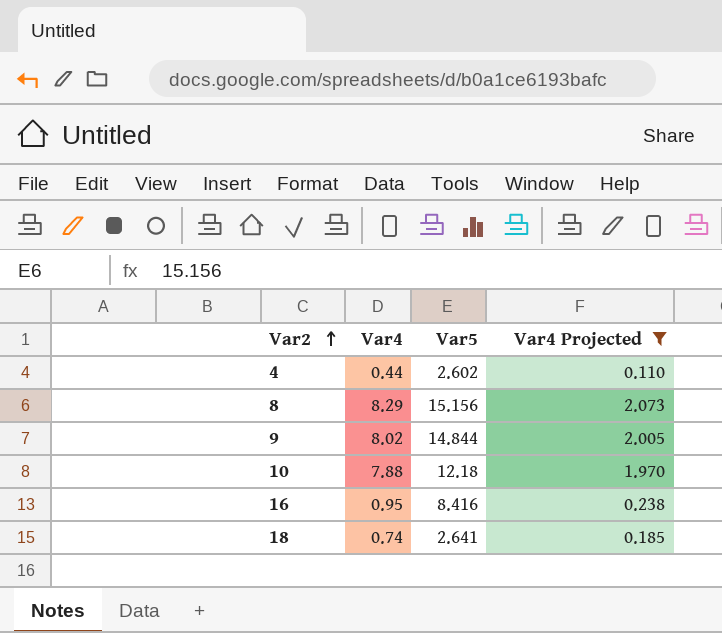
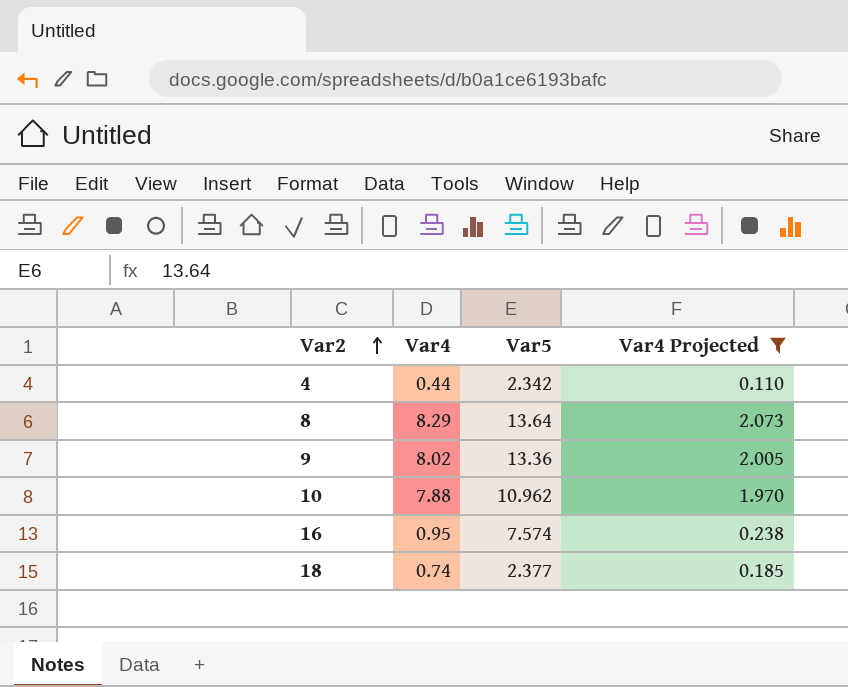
4 | Var5: 2.602 -> 2.342
8 | Var5: 15.156 -> 13.64
9 | Var5: 14.844 -> 13.36
10 | Var5: 12.18 -> 10.962
16 | Var5: 8.416 -> 7.574
18 | Var5: 2.641 -> 2.377

